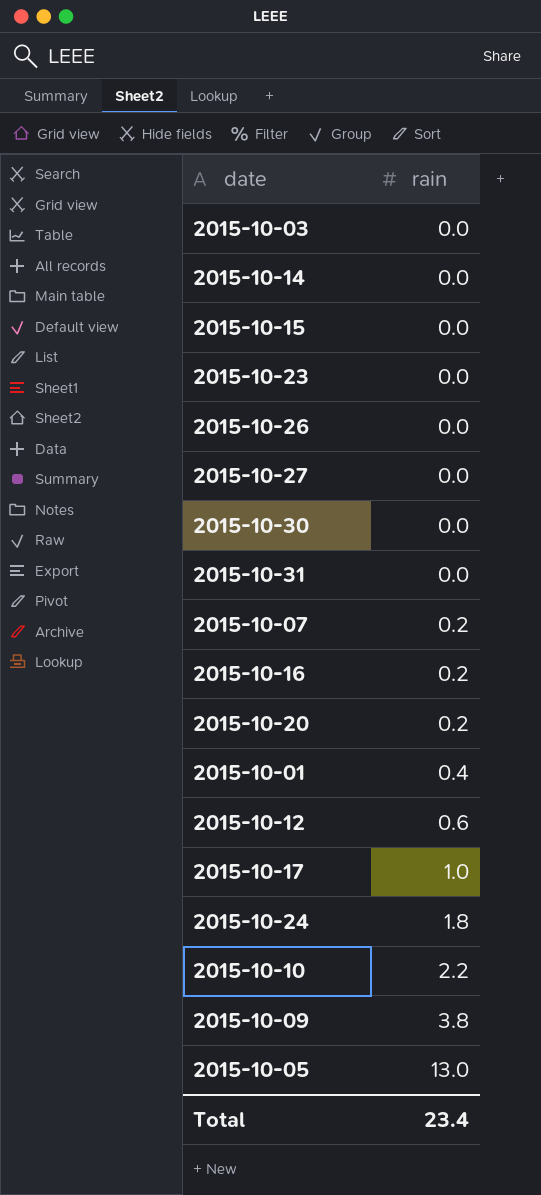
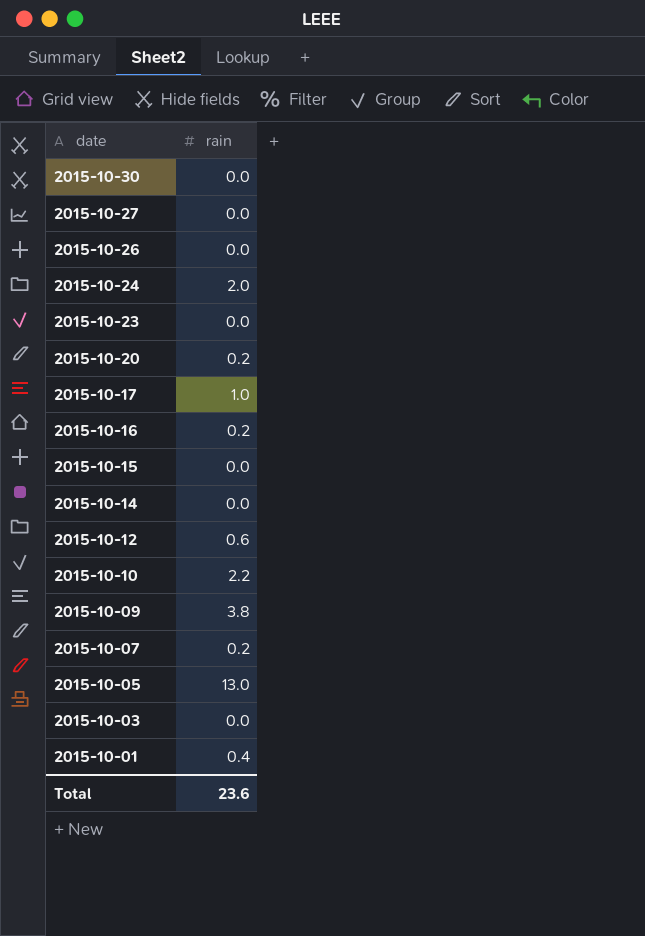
row order: rain ascending -> date descending
row 2015-10-31: 0.0 -> none
2015-10-24 | rain: 1.8 -> 2.0
Total | rain: 23.4 -> 23.6

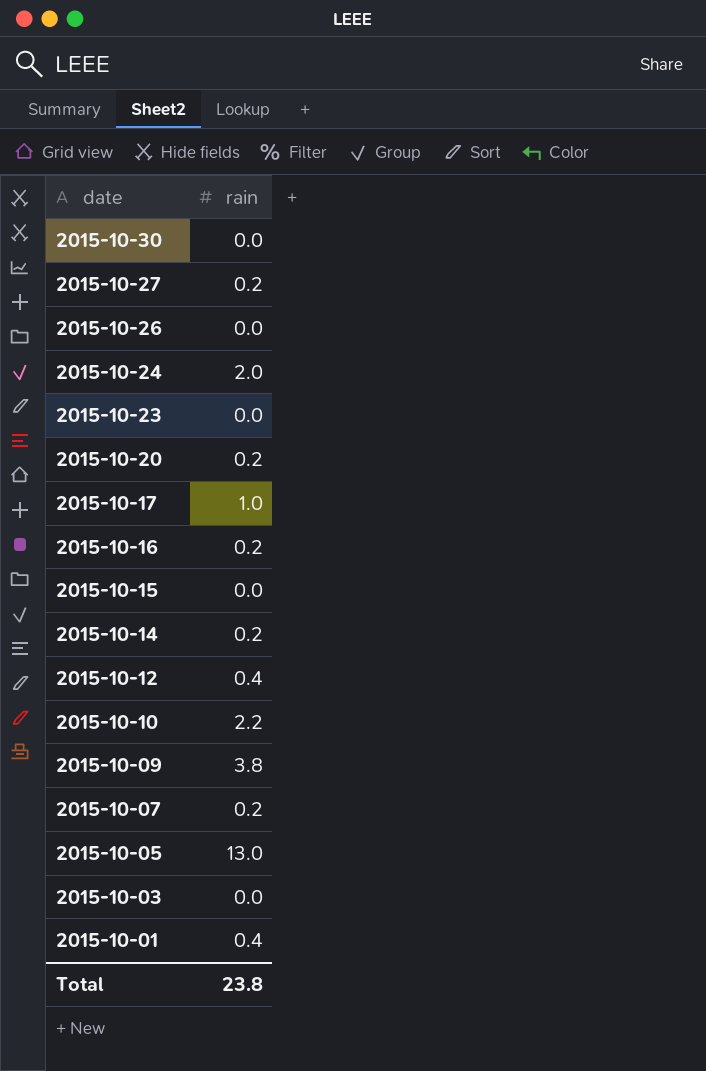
2015-10-27 | rain: 0.0 -> 0.2
2015-10-14 | rain: 0.0 -> 0.2
2015-10-12 | rain: 0.6 -> 0.4
Total | rain: 23.6 -> 23.8

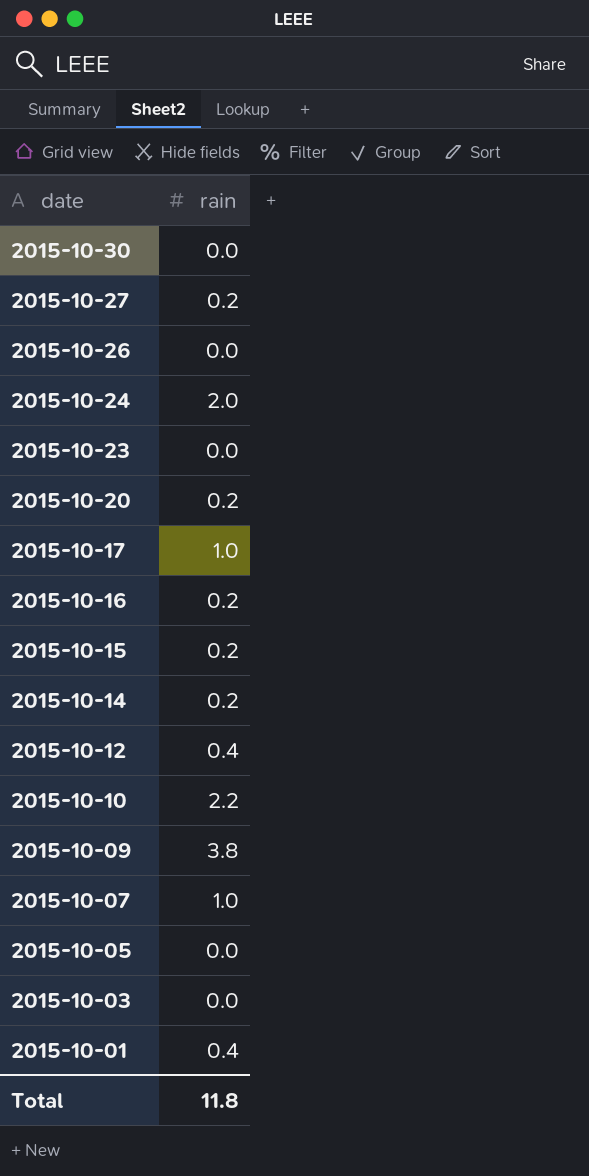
2015-10-15 | rain: 0.0 -> 0.2
2015-10-07 | rain: 0.2 -> 1.0
2015-10-05 | rain: 13.0 -> 0.0
Total | rain: 23.8 -> 11.8

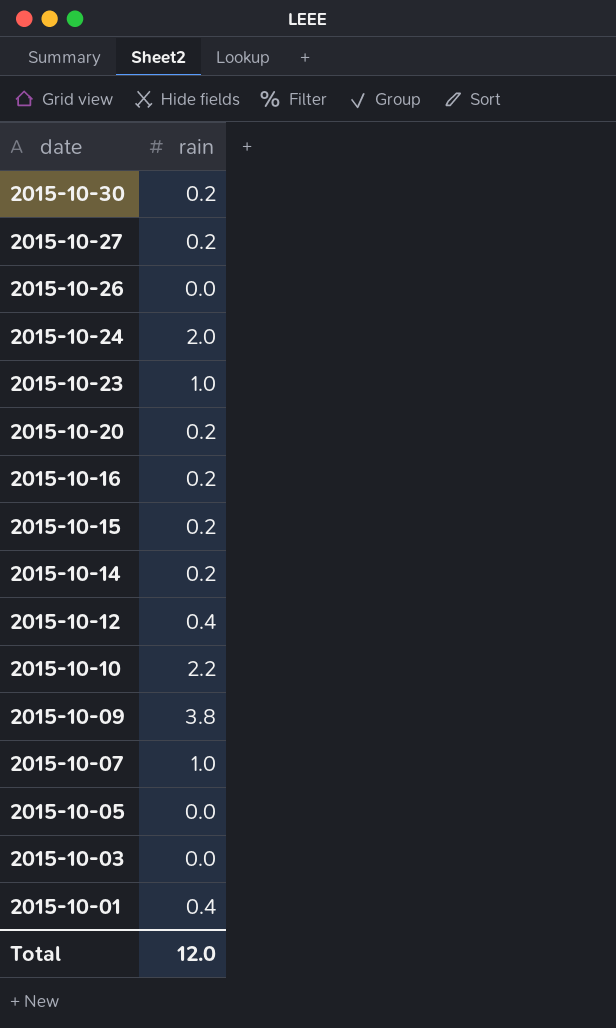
row 2015-10-17: 1.0 -> none
2015-10-30 | rain: 0.0 -> 0.2
2015-10-23 | rain: 0.0 -> 1.0
Total | rain: 11.8 -> 12.0

